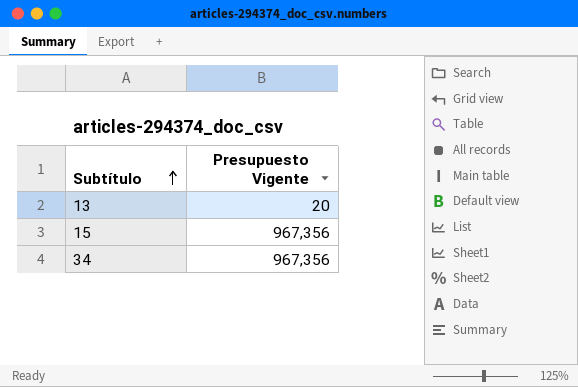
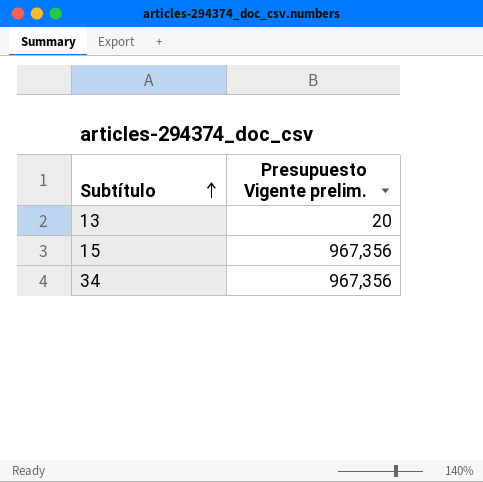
column name: Presupuesto Vigente -> Presupuesto Vigente prelim.

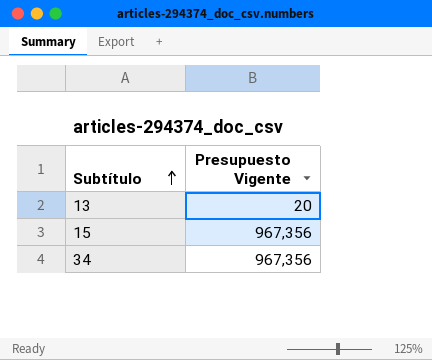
column name: Presupuesto Vigente prelim. -> Presupuesto Vigente

